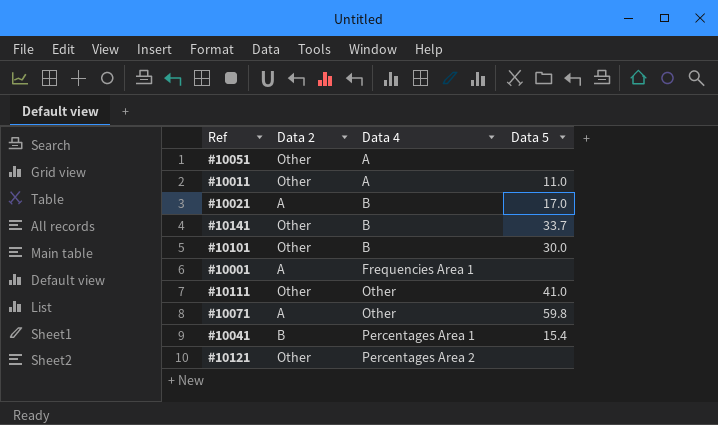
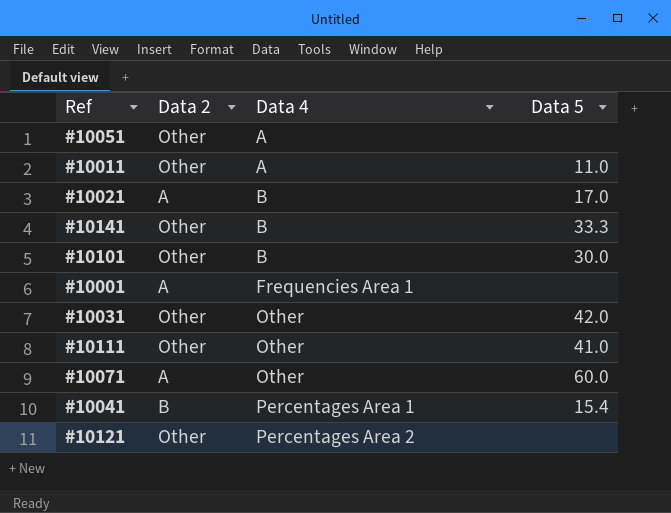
#10141 | Data 5: 33.7 -> 33.3
row #10031: none -> Other | Other | 42.0
#10071 | Data 5: 59.8 -> 60.0

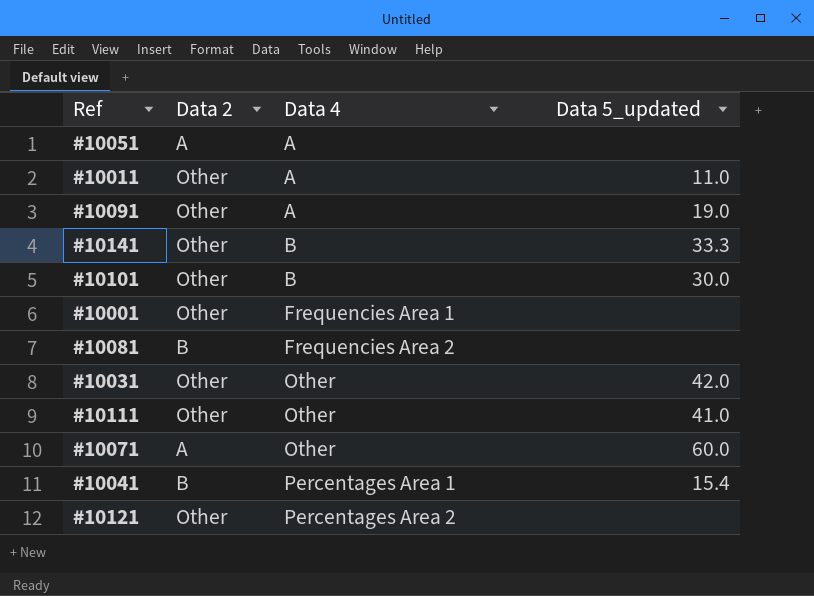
column name: Data 5 -> Data 5_updated
row #10021: A | B | 17.0 -> none
#10051 | Data 2: Other -> A
row #10091: none -> Other | A | 19.0
#10001 | Data 2: A -> Other
row #10081: none -> B | Frequencies Area 2 | none

